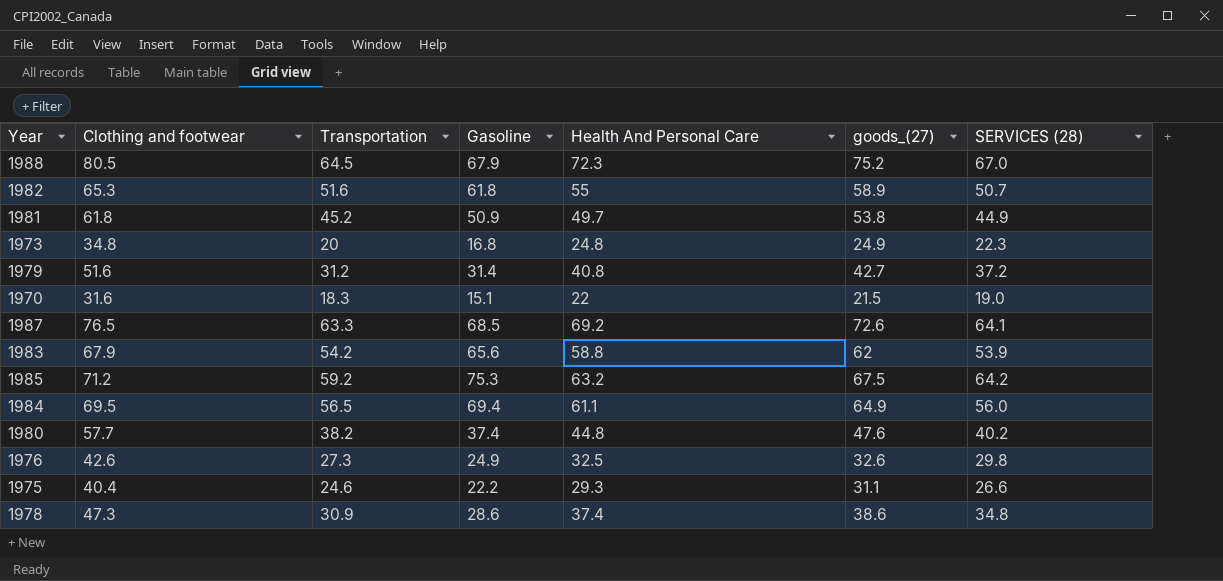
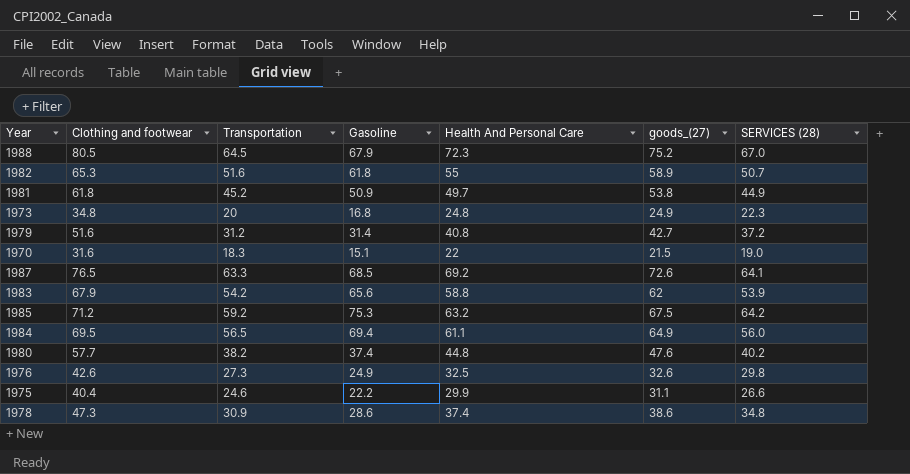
1975 | Health And Personal Care: 29.3 -> 29.9

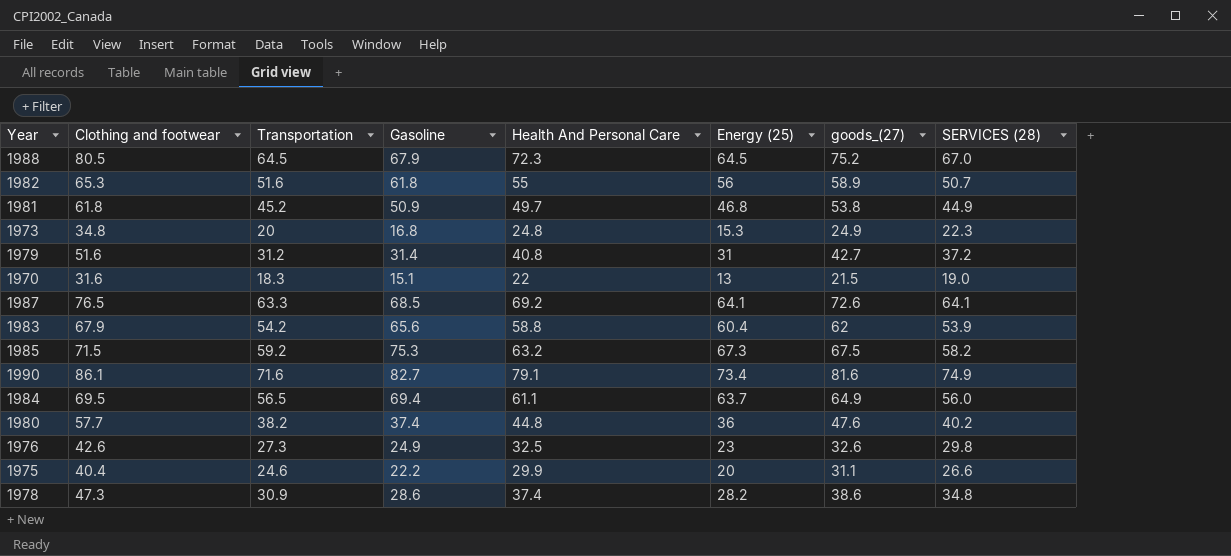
column Energy (25) | position: none -> 6
1985 | Clothing and footwear: 71.2 -> 71.5
1985 | SERVICES (28): 64.2 -> 58.2
row 1990: none -> 86.1 | 71.6 | 82.7 | 79.1 | 73.4 | 81.6 | 74.9

